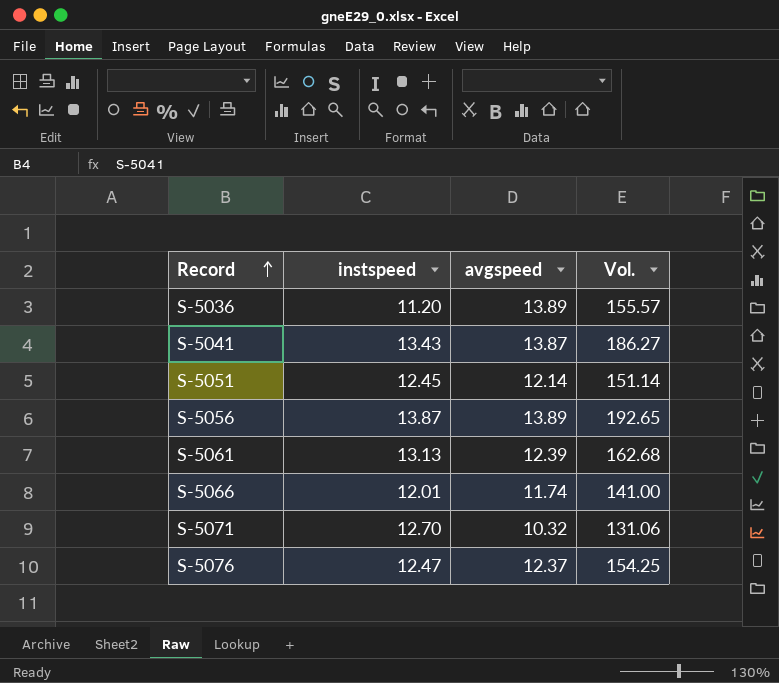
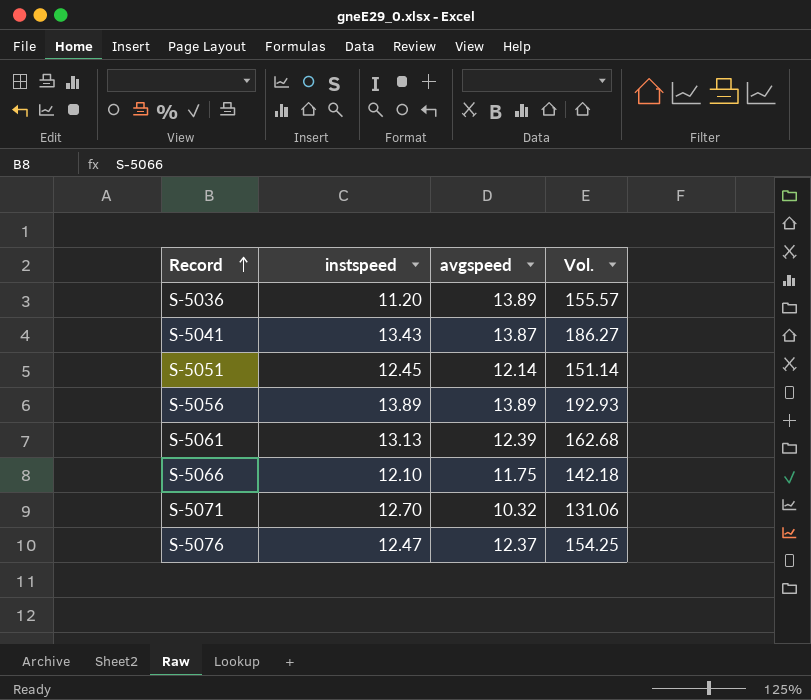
S-5056 | instspeed: 13.87 -> 13.89
S-5056 | Vol.: 192.65 -> 192.93
S-5066 | instspeed: 12.01 -> 12.10
S-5066 | avgspeed: 11.74 -> 11.75
S-5066 | Vol.: 141.00 -> 142.18

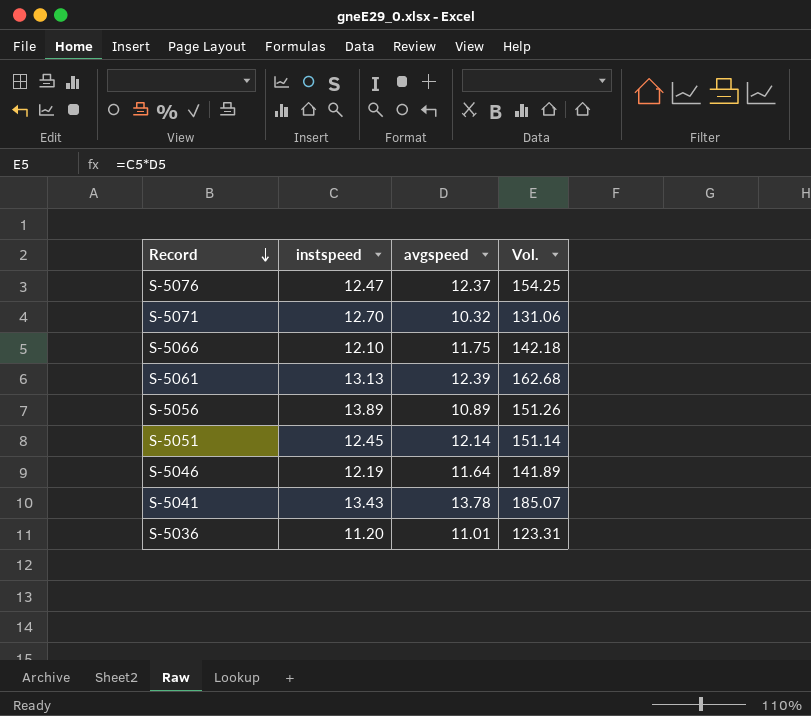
row order: Record ascending -> Record descending
S-5056 | avgspeed: 13.89 -> 10.89
S-5056 | Vol.: 192.93 -> 151.26
row S-5046: none -> 12.19 | 11.64 | 141.89
S-5041 | avgspeed: 13.87 -> 13.78
S-5041 | Vol.: 186.27 -> 185.07
S-5036 | avgspeed: 13.89 -> 11.01
S-5036 | Vol.: 155.57 -> 123.31

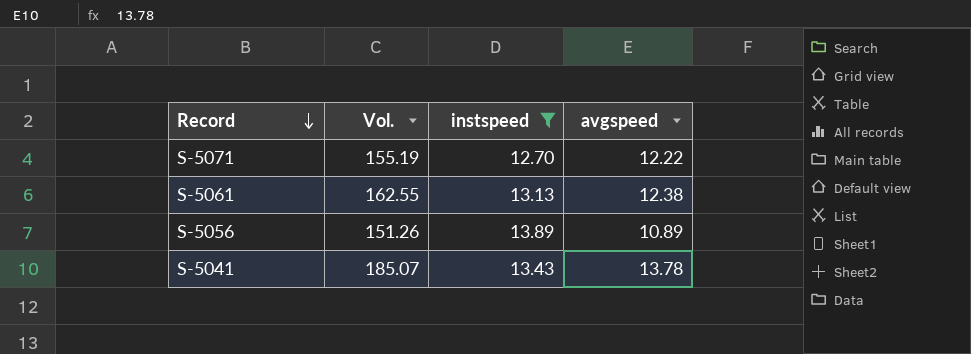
filter: none -> instspeed >= 12.70
column Vol. | position: 4 -> 2
S-5071 | Vol.: 131.06 -> 155.19
S-5071 | avgspeed: 10.32 -> 12.22
S-5061 | Vol.: 162.68 -> 162.55
S-5061 | avgspeed: 12.39 -> 12.38

